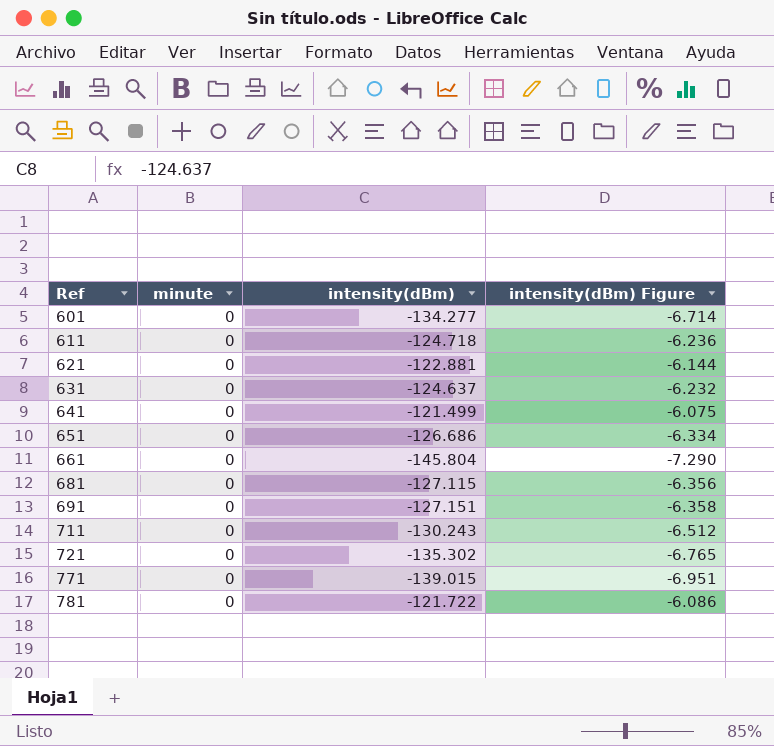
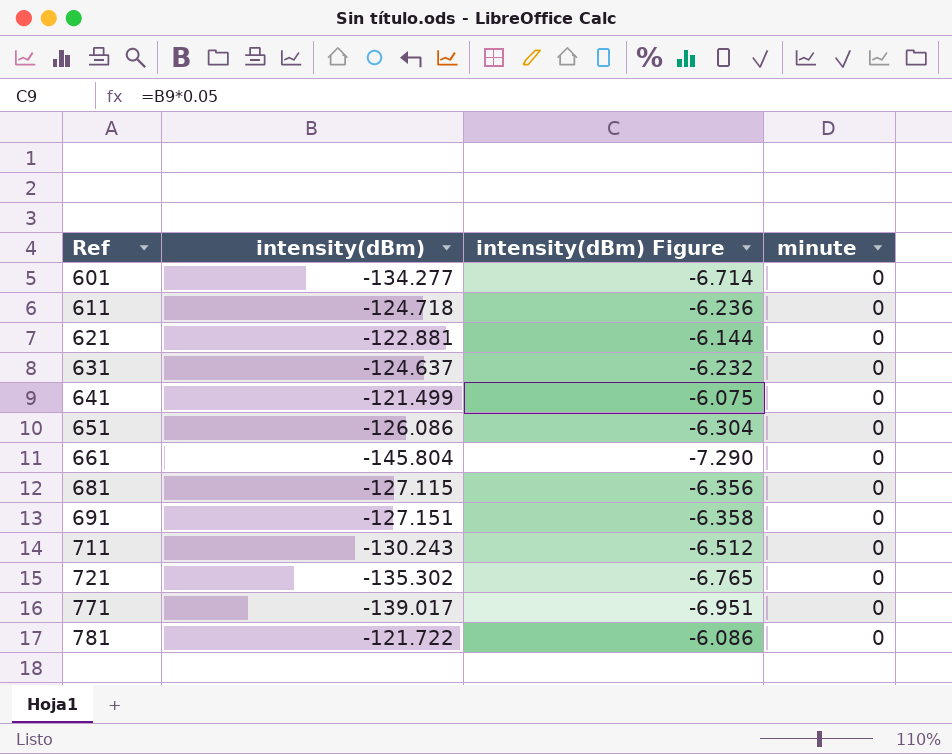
column minute | position: 2 -> 4
651 | intensity(dBm): -126.686 -> -126.086
651 | intensity(dBm) Figure: -6.334 -> -6.304
771 | intensity(dBm): -139.015 -> -139.017

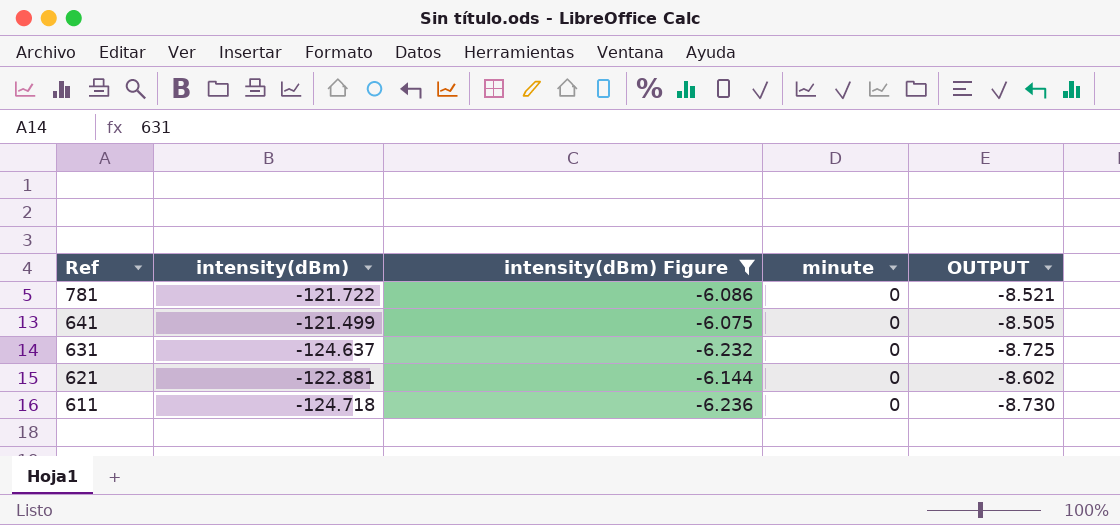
filter: none -> intensity(dBm) Figure >= -6.236
row order: Ref ascending -> Ref descending
column OUTPUT | formula: none -> [intensity(dBm)] * 0.07

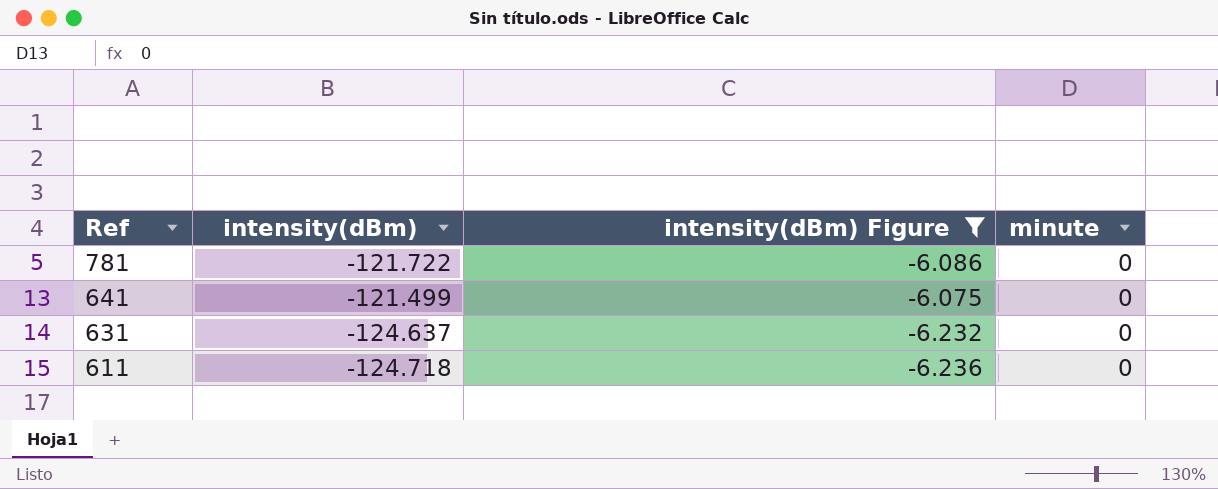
column OUTPUT | formula: [intensity(dBm)] * 0.07 -> none
row 621: -122.881 | -6.144 | 0 | -8.602 -> none

